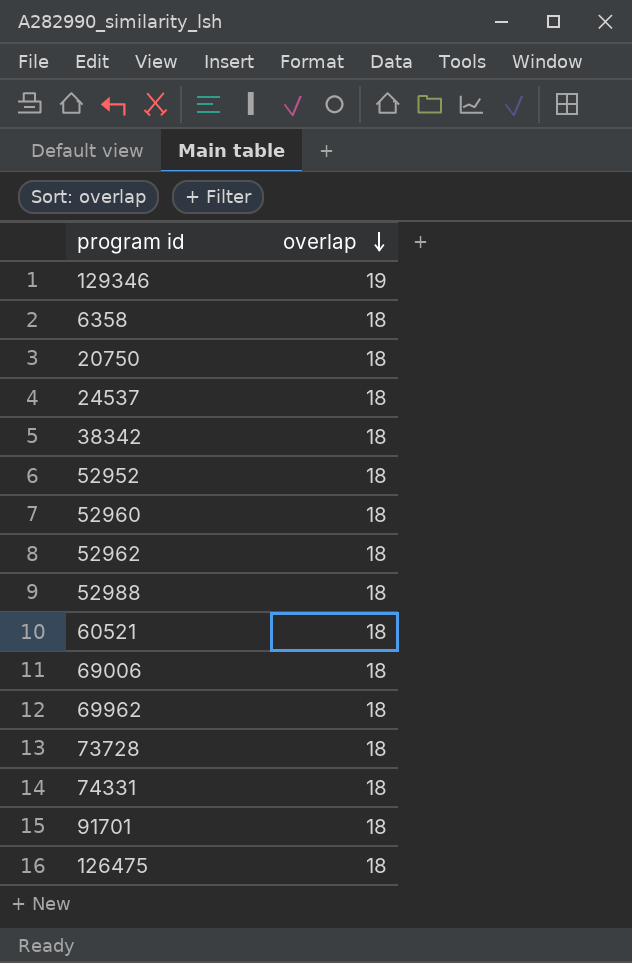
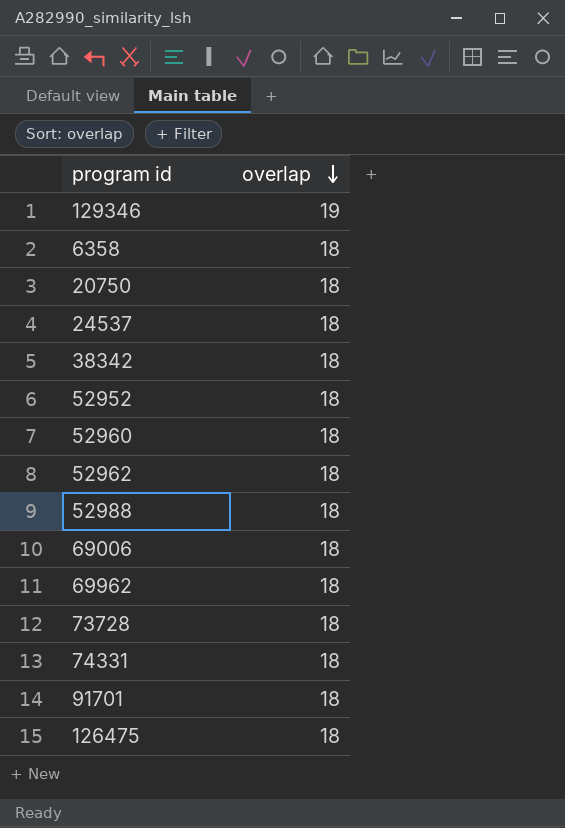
row 60521: 18 -> none

